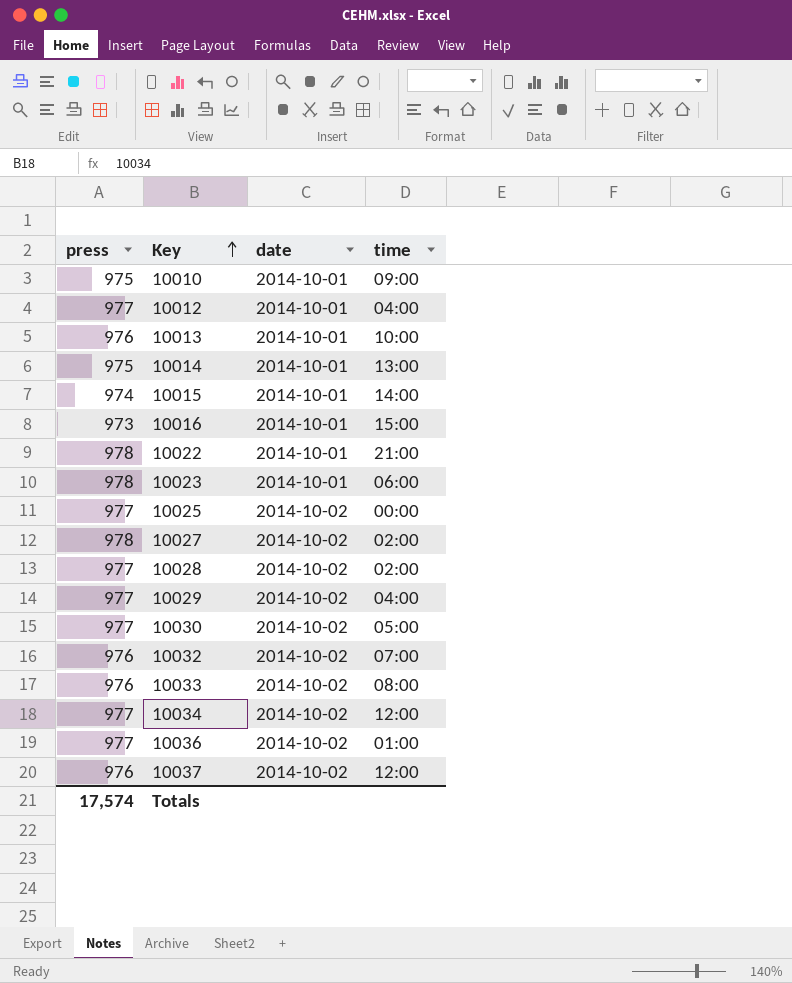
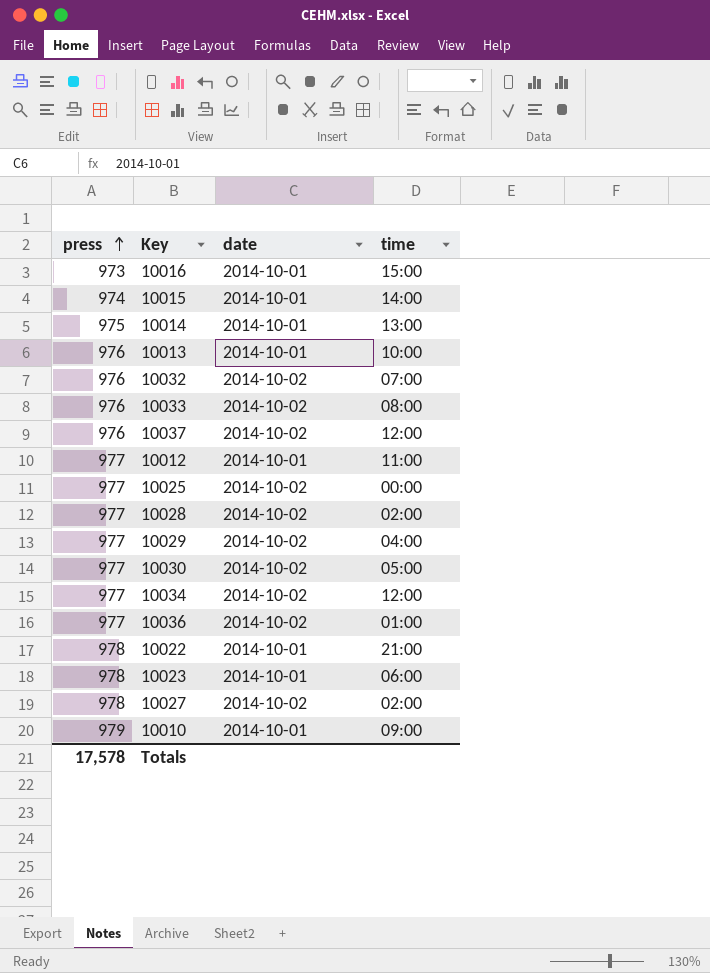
row order: Key ascending -> press ascending
10012 | time: 04:00 -> 11:00
10010 | press: 975 -> 979
Totals | press: 17,574 -> 17,578

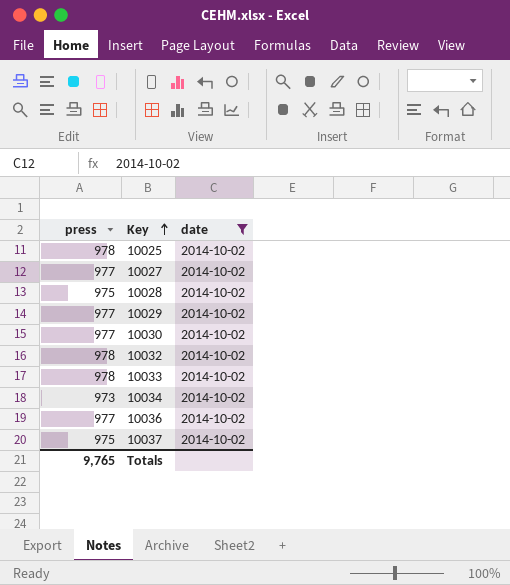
filter: none -> date = 2014-10-02
row order: press ascending -> Key ascending
column time | position: 4 -> none
10025 | press: 977 -> 978
10027 | press: 978 -> 977
10028 | press: 977 -> 975
10032 | press: 976 -> 978
10033 | press: 976 -> 978
10034 | press: 977 -> 973
10037 | press: 976 -> 975
Totals | press: 17,578 -> 9,765

